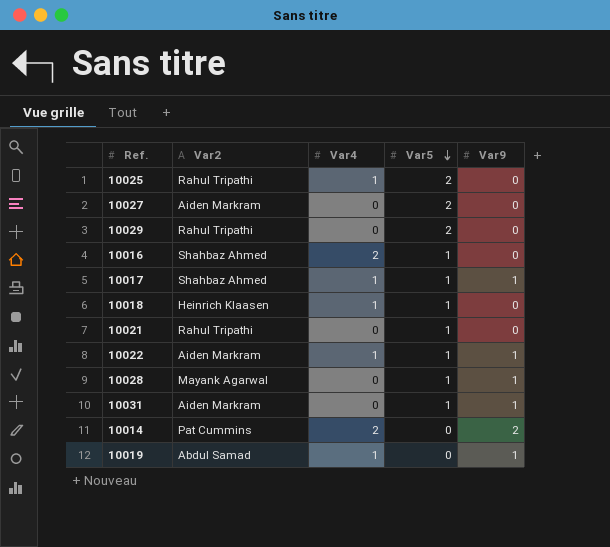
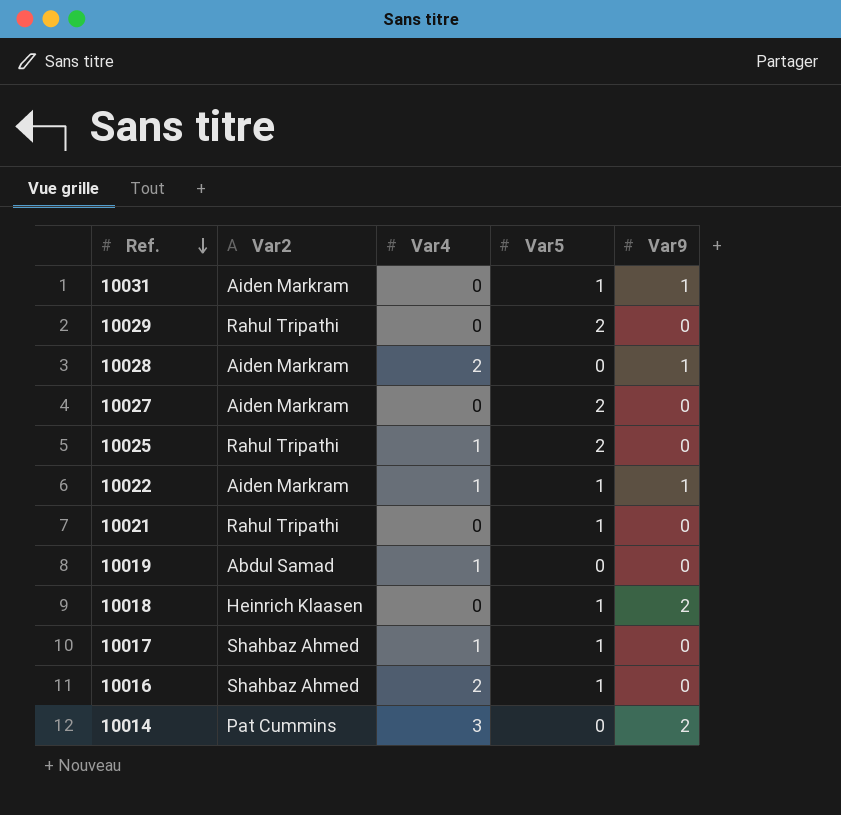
row order: Var5 descending -> Ref. descending
10028 | Var2: Mayank Agarwal -> Aiden Markram
10028 | Var4: 0 -> 2
10028 | Var5: 1 -> 0
10019 | Var9: 1 -> 0
10018 | Var4: 1 -> 0
10018 | Var9: 0 -> 2
10017 | Var9: 1 -> 0
10014 | Var4: 2 -> 3

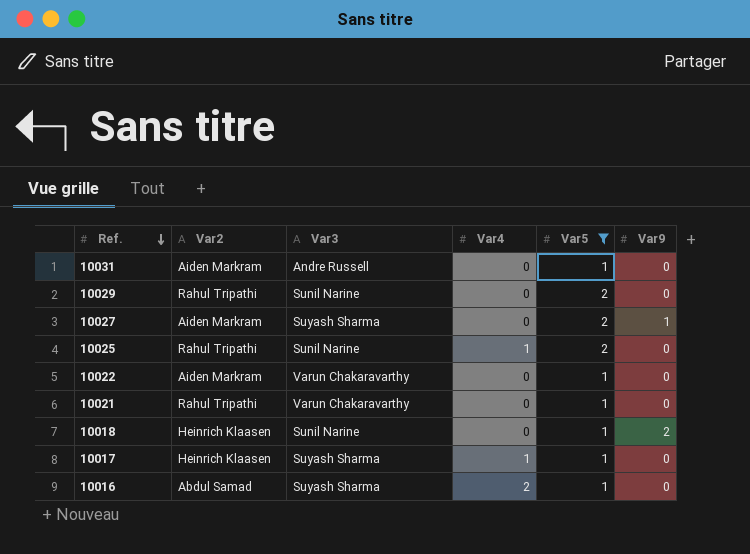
filter: none -> Var5 != 0
column Var3 | position: none -> 3
10031 | Var9: 1 -> 0
10027 | Var9: 0 -> 1
10022 | Var4: 1 -> 0
10022 | Var9: 1 -> 0
10017 | Var2: Shahbaz Ahmed -> Heinrich Klaasen
10016 | Var2: Shahbaz Ahmed -> Abdul Samad

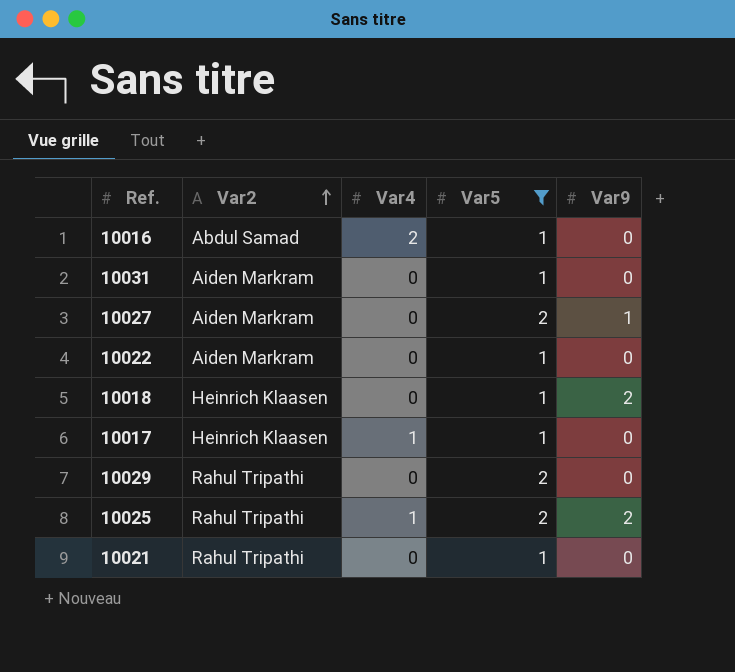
row order: Ref. descending -> Var2 ascending
column Var3 | position: 3 -> none
10025 | Var9: 0 -> 2

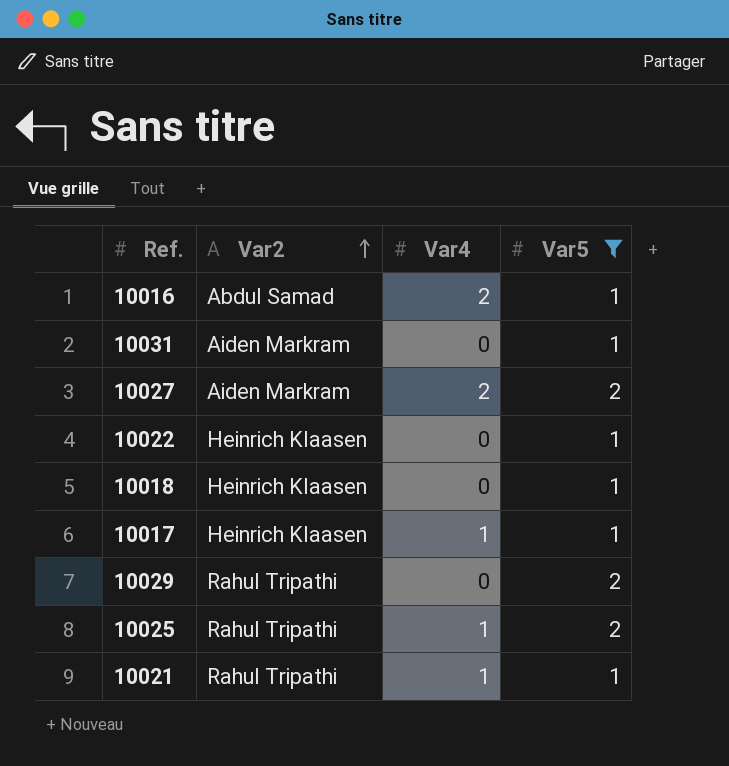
column Var9 | position: 5 -> none
10027 | Var4: 0 -> 2
10022 | Var2: Aiden Markram -> Heinrich Klaasen
10021 | Var4: 0 -> 1

